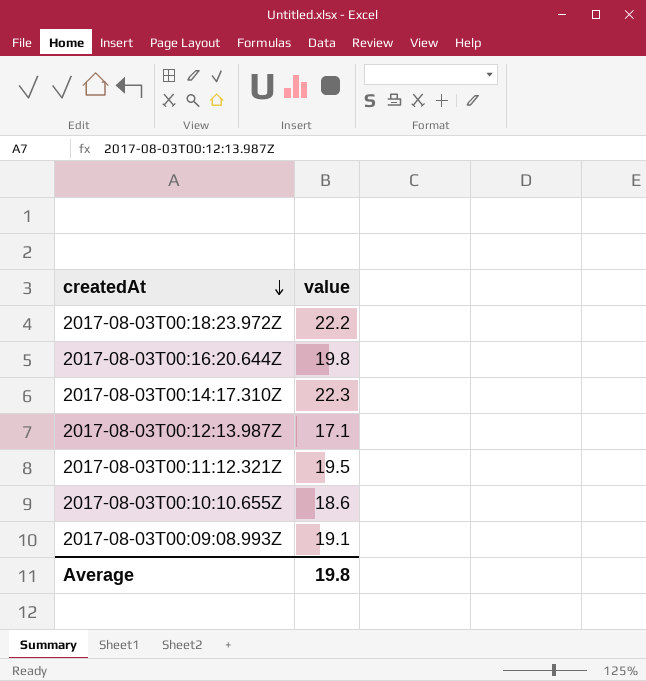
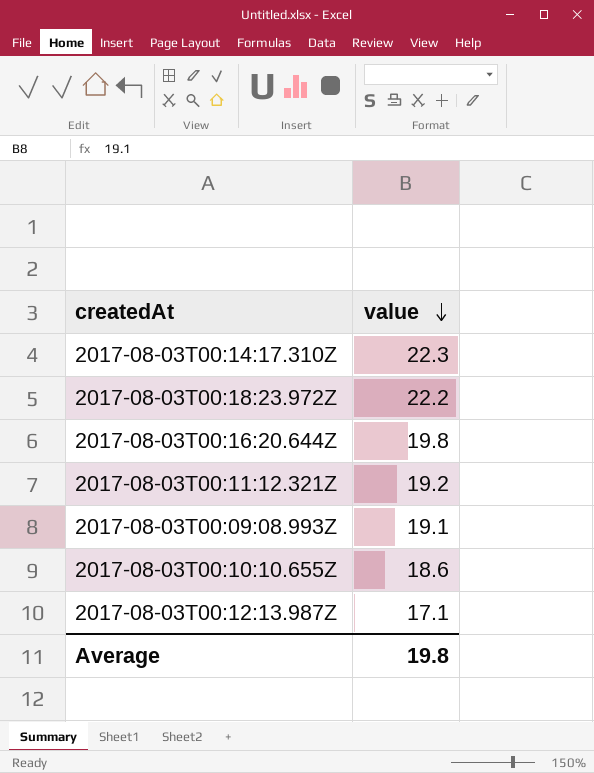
row order: createdAt descending -> value descending
2017-08-03T00:11:12.321Z | value: 19.5 -> 19.2

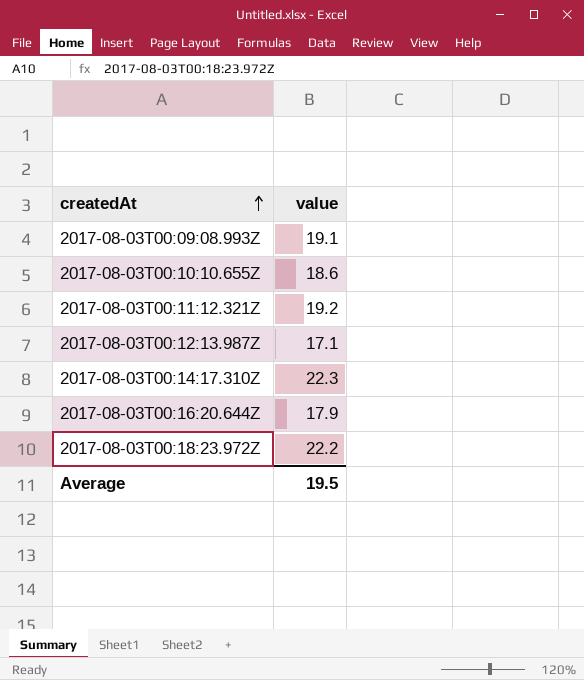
row order: value descending -> createdAt ascending
2017-08-03T00:16:20.644Z | value: 19.8 -> 17.9
Average | value: 19.8 -> 19.5

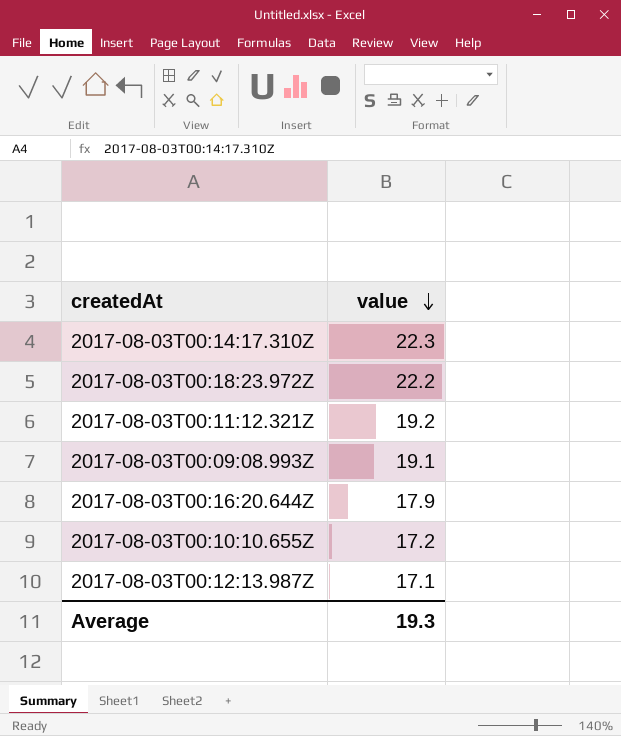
row order: createdAt ascending -> value descending
2017-08-03T00:10:10.655Z | value: 18.6 -> 17.2
Average | value: 19.5 -> 19.3

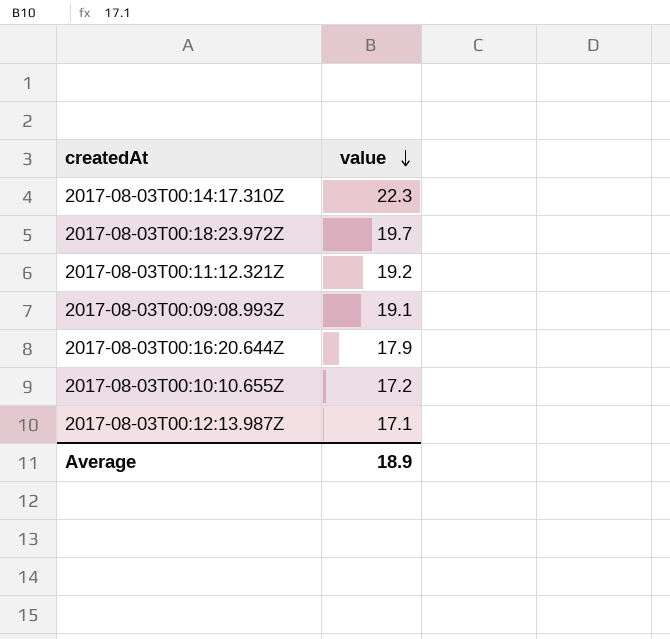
2017-08-03T00:18:23.972Z | value: 22.2 -> 19.7
Average | value: 19.3 -> 18.9

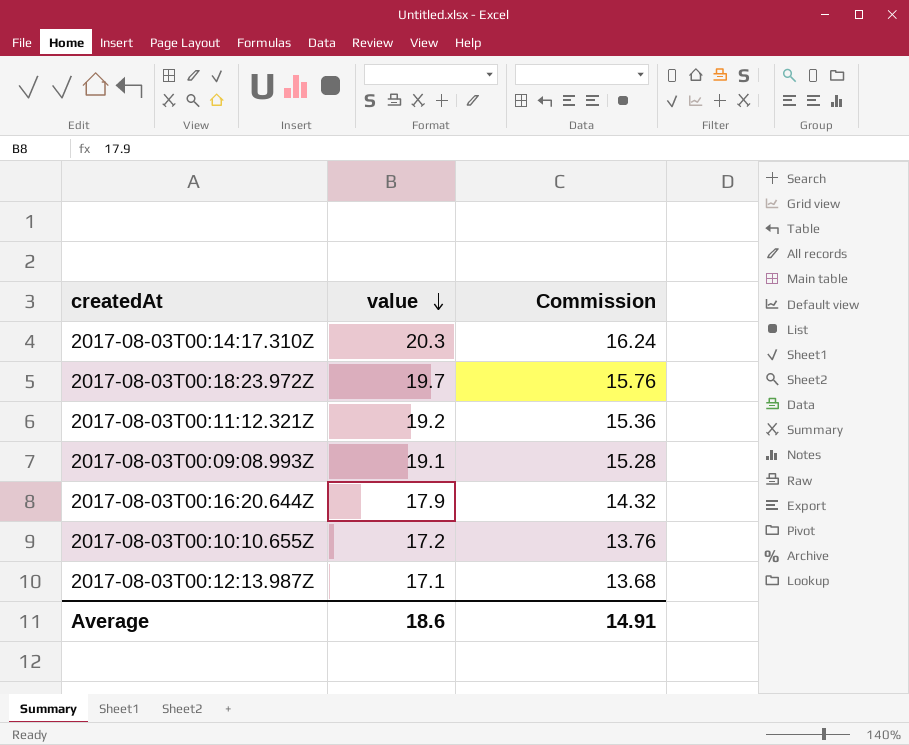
column Commission | formula: none -> [value] * 0.8
2017-08-03T00:14:17.310Z | value: 22.3 -> 20.3
Average | value: 18.9 -> 18.6

